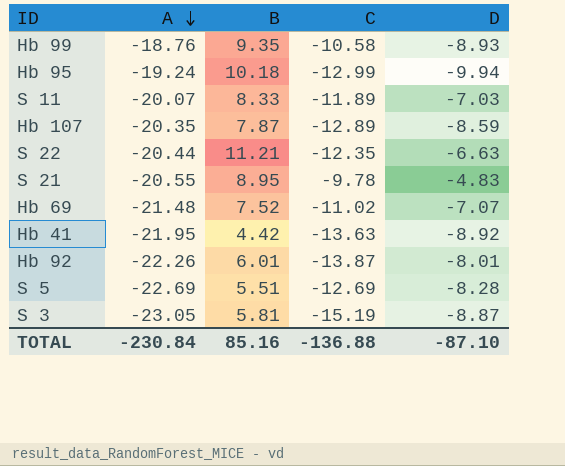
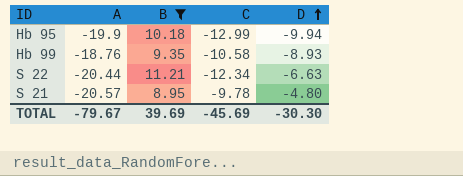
filter: none -> B >= 8.95
row order: A descending -> D ascending
Hb 95 | A: -19.24 -> -19.9
S 22 | C: -12.35 -> -12.34
S 21 | A: -20.55 -> -20.57
S 21 | D: -4.83 -> -4.80
TOTAL | A: -230.84 -> -79.67
TOTAL | B: 85.16 -> 39.69
TOTAL | C: -136.88 -> -45.69
TOTAL | D: -87.10 -> -30.30

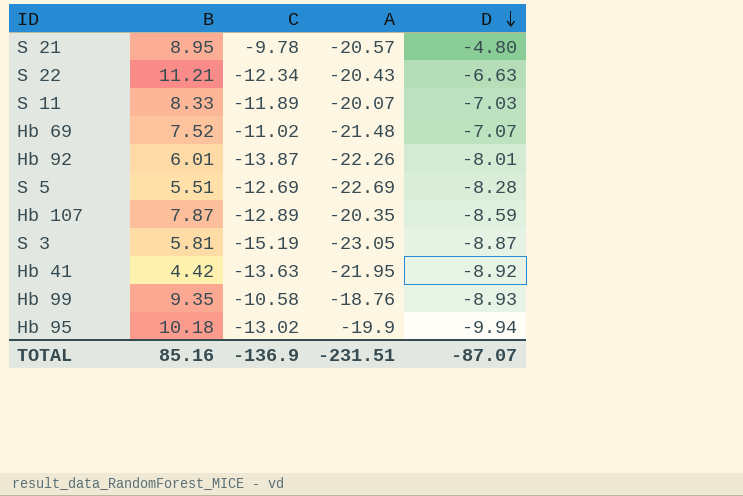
filter: B >= 8.95 -> none
row order: D ascending -> D descending
column A | position: 2 -> 4
S 22 | A: -20.44 -> -20.43
Hb 95 | C: -12.99 -> -13.02
TOTAL | B: 39.69 -> 85.16
TOTAL | C: -45.69 -> -136.9
TOTAL | A: -79.67 -> -231.51
TOTAL | D: -30.30 -> -87.07

